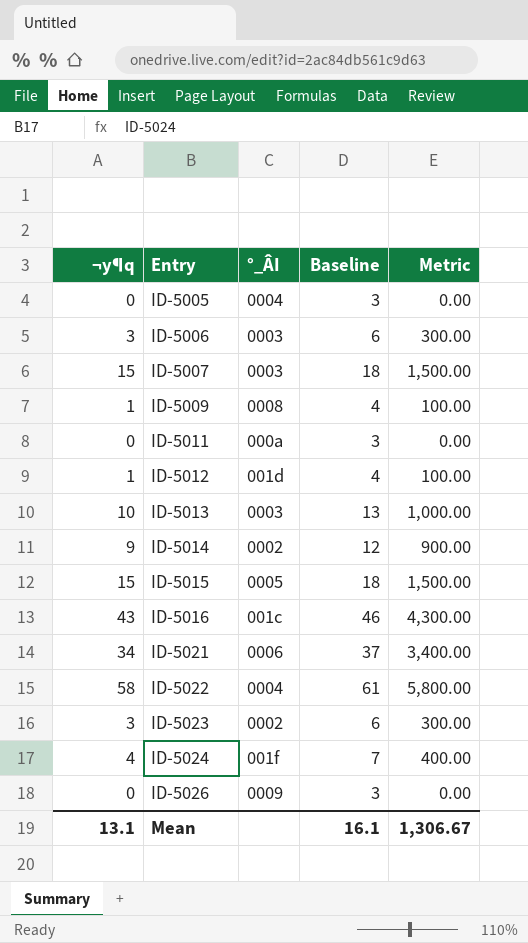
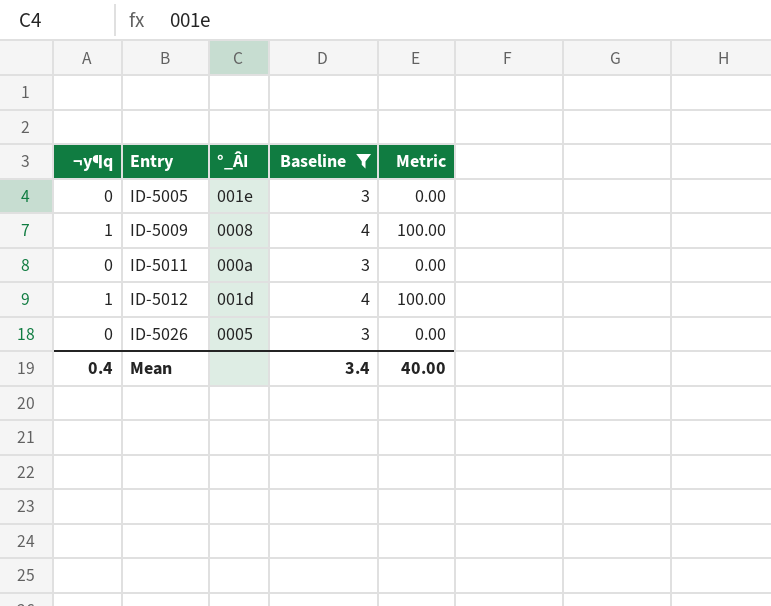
filter: none -> Baseline <= 4
ID-5005 | °_ÂI: 0004 -> 001e
ID-5026 | °_ÂI: 0009 -> 0005
Mean | ¬y¶q: 13.1 -> 0.4
Mean | Baseline: 16.1 -> 3.4
Mean | Metric: 1,306.67 -> 40.00

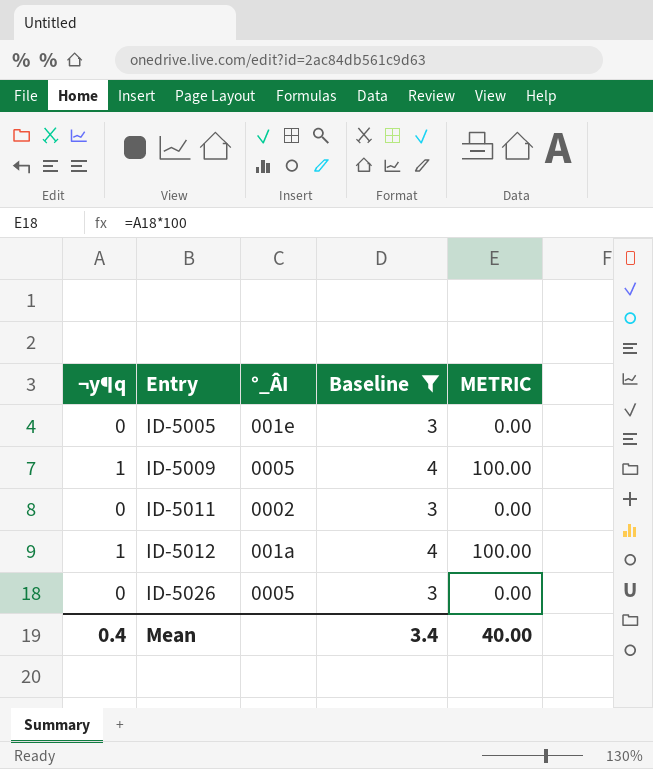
column name: Metric -> METRIC
ID-5009 | °_ÂI: 0008 -> 0005
ID-5011 | °_ÂI: 000a -> 0002
ID-5012 | °_ÂI: 001d -> 001a

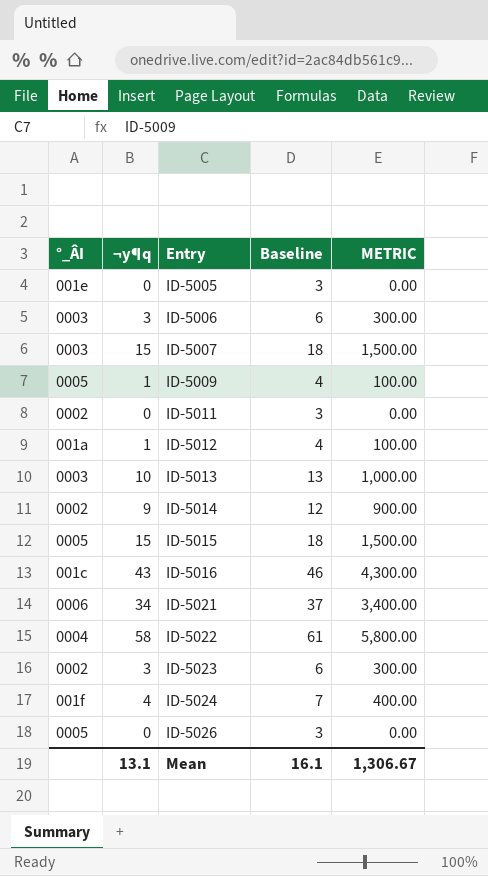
filter: Baseline <= 4 -> none
column °_ÂI | position: 3 -> 1
Mean | ¬y¶q: 0.4 -> 13.1
Mean | Baseline: 3.4 -> 16.1
Mean | METRIC: 40.00 -> 1,306.67

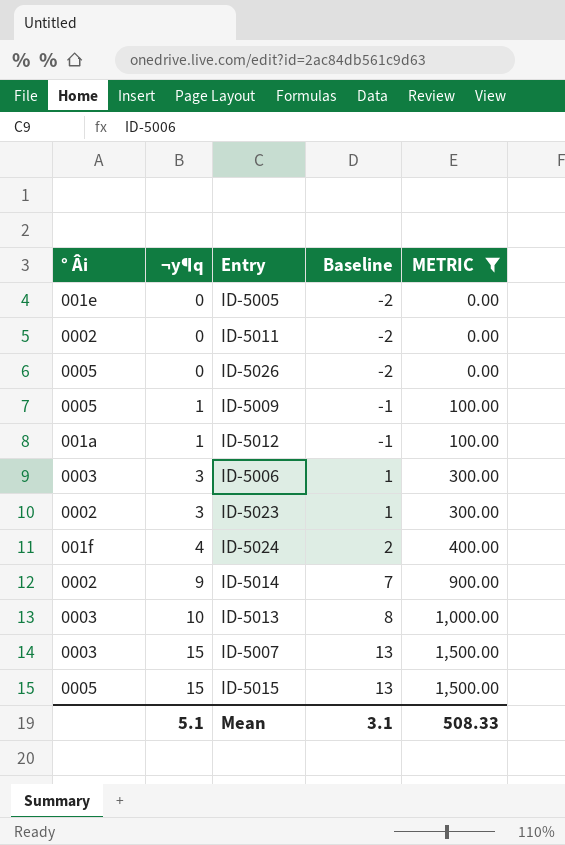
filter: none -> METRIC <= 1,500.00
row order: Entry ascending -> ¬y¶q ascending
column name: °_ÂI -> ° Âi
column Baseline | formula: [¬y¶q] + 3 -> [¬y¶q] - 2
Mean | ¬y¶q: 13.1 -> 5.1
Mean | Baseline: 16.1 -> 3.1
Mean | METRIC: 1,306.67 -> 508.33

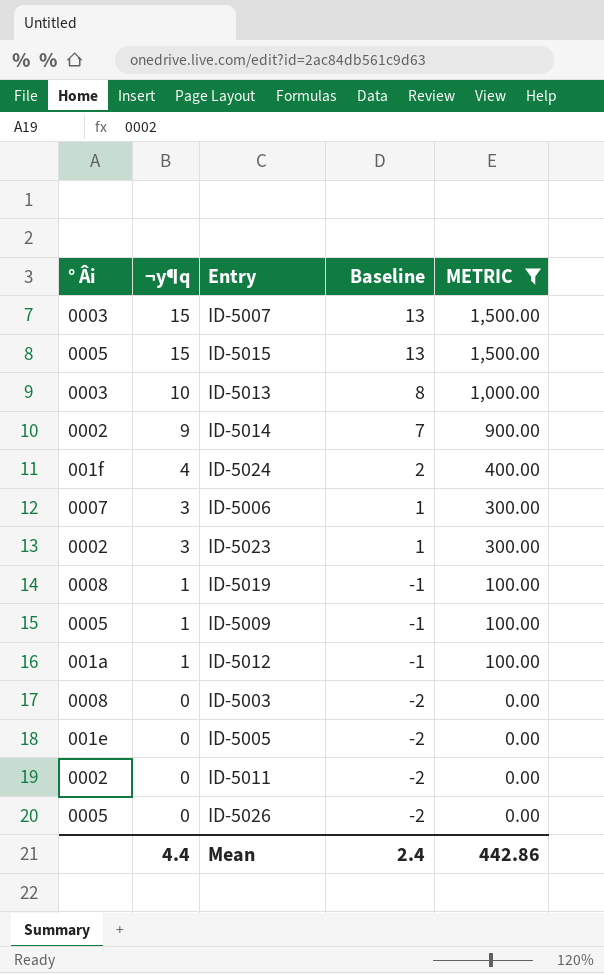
row order: ¬y¶q ascending -> ¬y¶q descending
ID-5006 | ° Âi: 0003 -> 0007
row ID-5019: none -> 0008 | 1 | -1 | 100.00
row ID-5003: none -> 0008 | 0 | -2 | 0.00
Mean | ¬y¶q: 5.1 -> 4.4
Mean | Baseline: 3.1 -> 2.4
Mean | METRIC: 508.33 -> 442.86

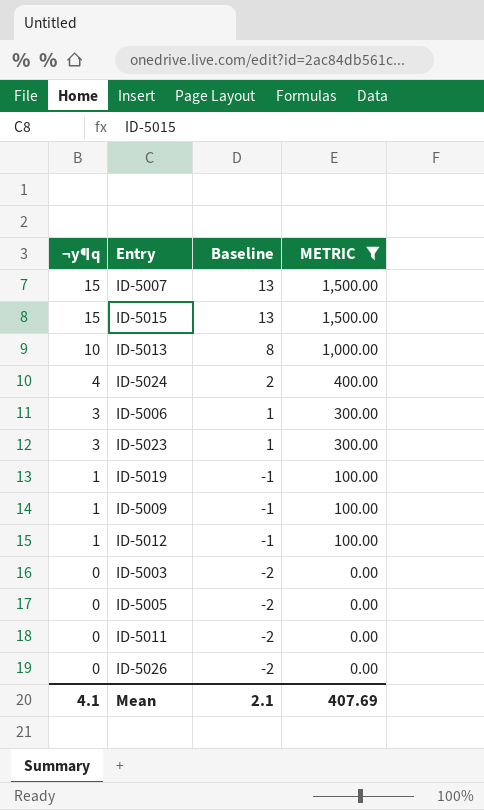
column ° Âi | position: 1 -> none
row ID-5014: 0002 | 9 | 7 | 900.00 -> none
Mean | ¬y¶q: 4.4 -> 4.1
Mean | Baseline: 2.4 -> 2.1
Mean | METRIC: 442.86 -> 407.69

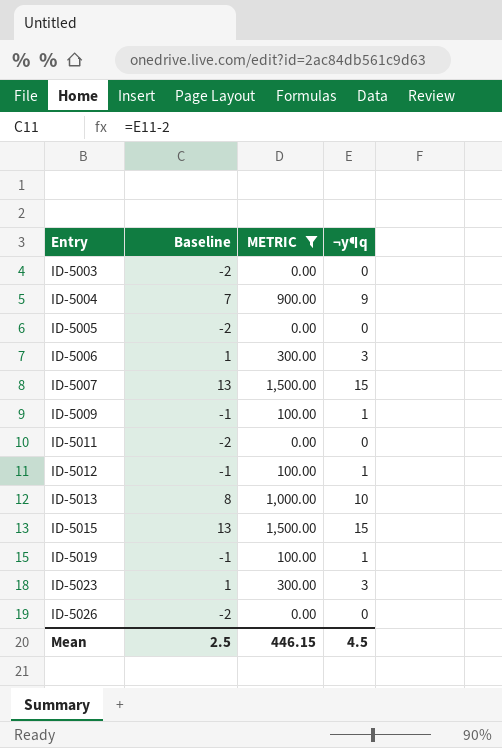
row order: ¬y¶q descending -> Entry ascending
column ¬y¶q | position: 1 -> 4
row ID-5024: 4 | 2 | 400.00 -> none
row ID-5004: none -> 7 | 900.00 | 9
Mean | Baseline: 2.1 -> 2.5
Mean | METRIC: 407.69 -> 446.15
Mean | ¬y¶q: 4.1 -> 4.5

